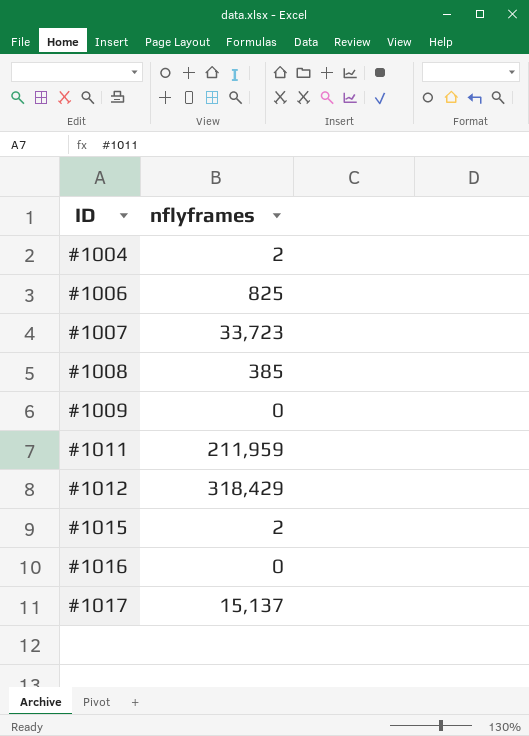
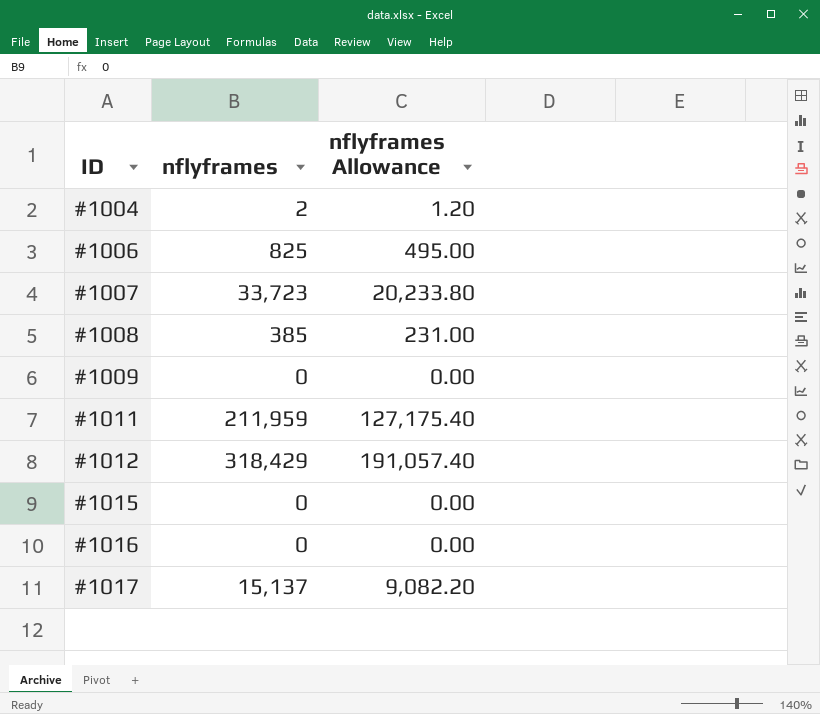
column nflyframes Allowance | formula: none -> [nflyframes] * 0.6
#1015 | nflyframes: 2 -> 0

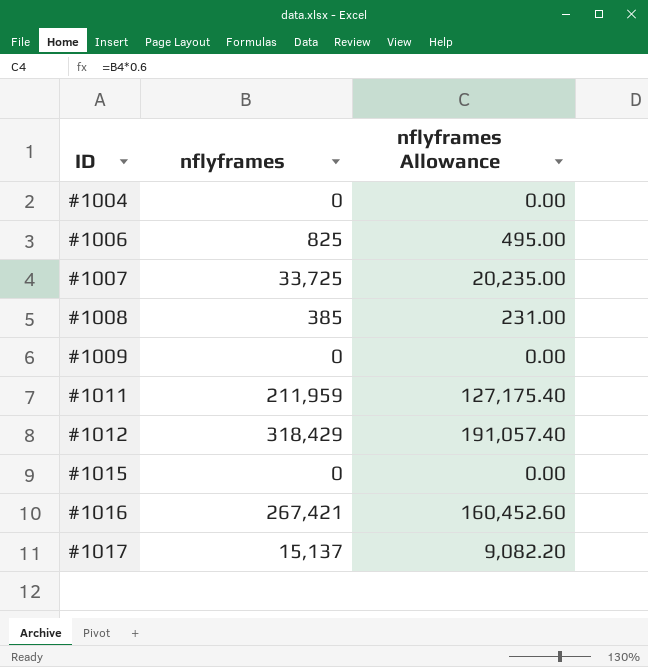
#1004 | nflyframes: 2 -> 0
#1004 | nflyframes Allowance: 1.20 -> 0.00
#1007 | nflyframes: 33,723 -> 33,725
#1007 | nflyframes Allowance: 20,233.80 -> 20,235.00
#1016 | nflyframes: 0 -> 267,421
#1016 | nflyframes Allowance: 0.00 -> 160,452.60

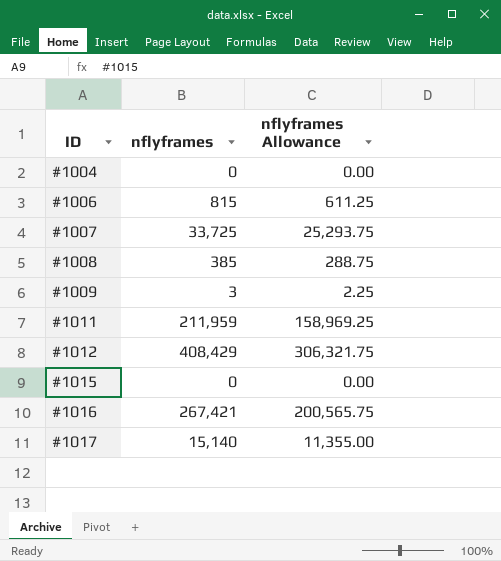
column nflyframes Allowance | formula: [nflyframes] * 0.6 -> [nflyframes] * 0.75
#1006 | nflyframes: 825 -> 815
#1009 | nflyframes: 0 -> 3
#1012 | nflyframes: 318,429 -> 408,429
#1017 | nflyframes: 15,137 -> 15,140

